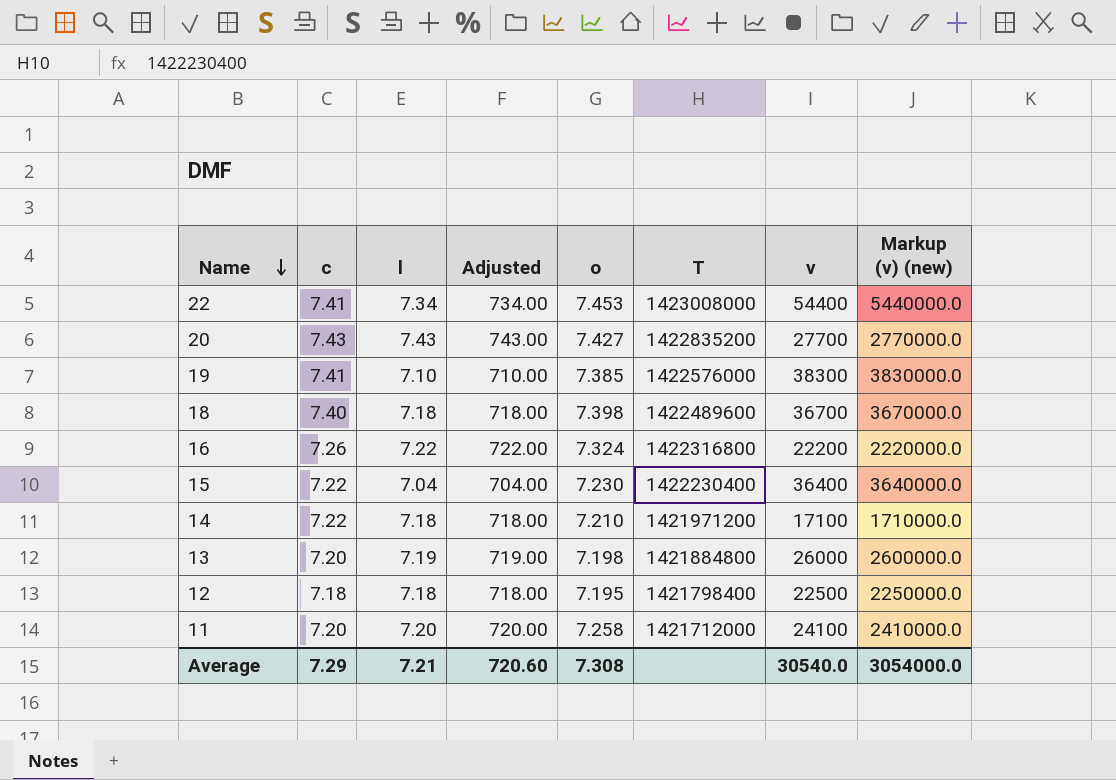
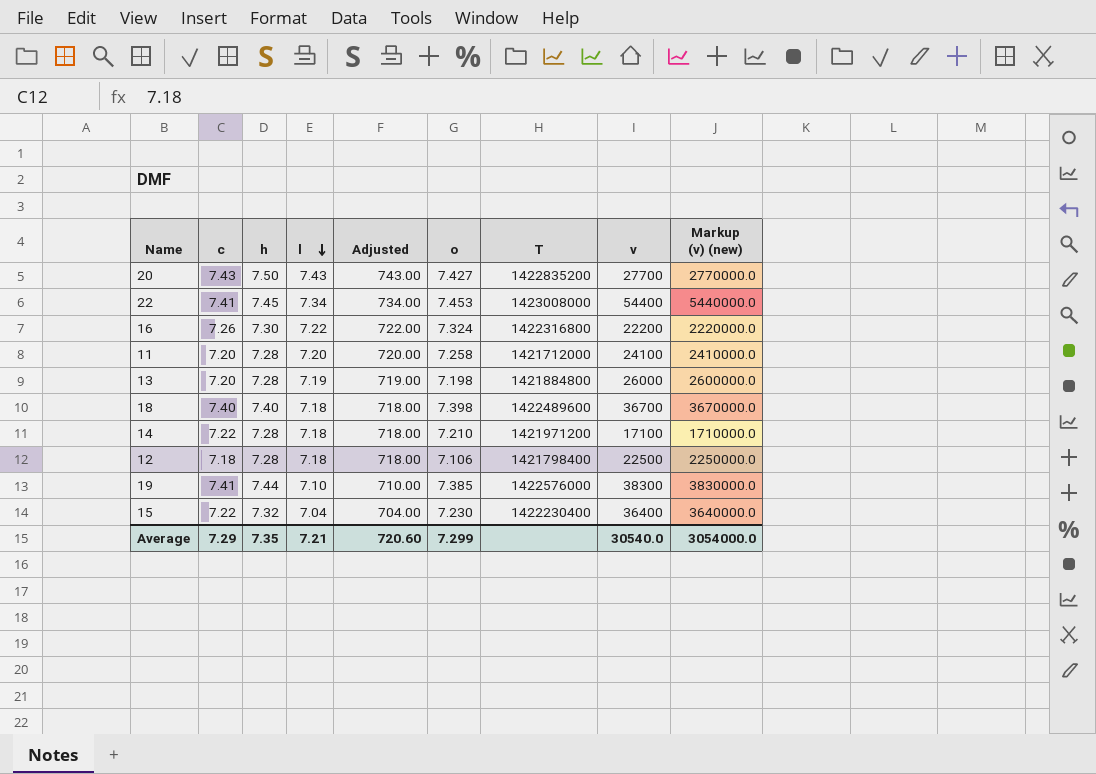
row order: Name descending -> l descending
column h | position: none -> 3
12 | o: 7.195 -> 7.106
Average | o: 7.308 -> 7.299

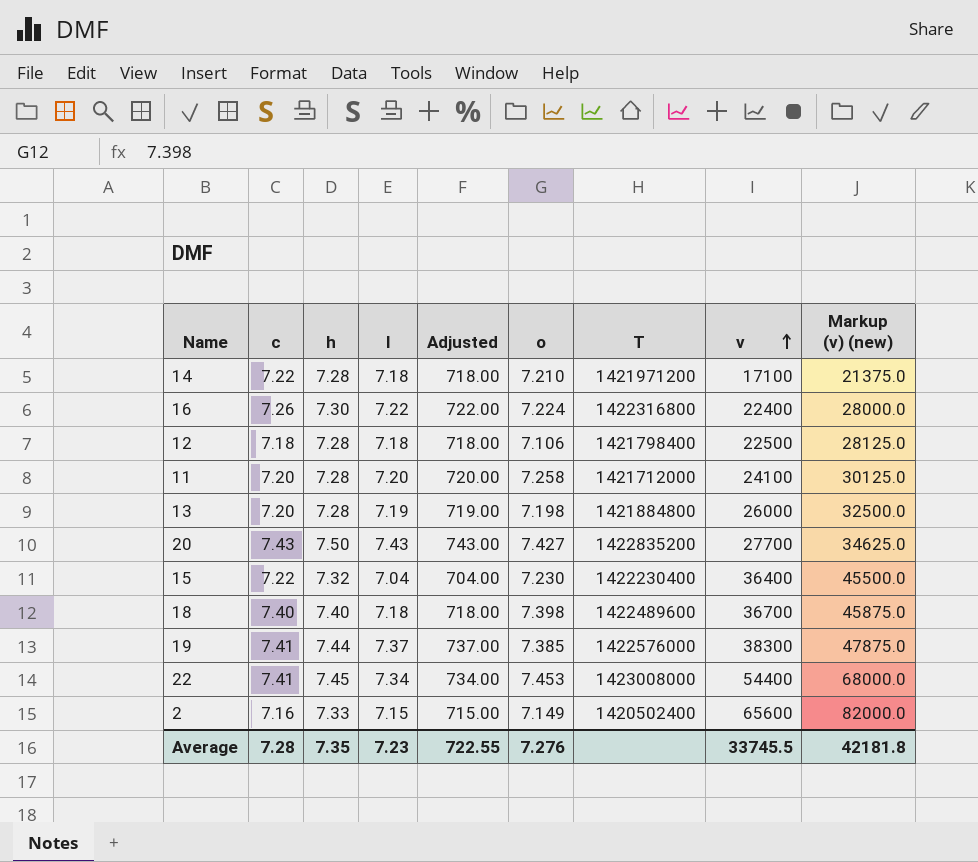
row order: l descending -> v ascending
column Markup (v) (new) | formula: [v] * 100 -> [v] * 1.25
16 | o: 7.324 -> 7.224
16 | v: 22200 -> 22400
19 | l: 7.10 -> 7.37
19 | Adjusted: 710.00 -> 737.00
row 2: none -> 7.16 | 7.33 | 7.15 | 715.00 | 7.149 | 1420502400 | 65600 | 82000.0
Average | c: 7.29 -> 7.28
Average | l: 7.21 -> 7.23
Average | Adjusted: 720.60 -> 722.55
Average | o: 7.299 -> 7.276
Average | v: 30540.0 -> 33745.5
Average | Markup (v) (new): 3054000.0 -> 42181.8

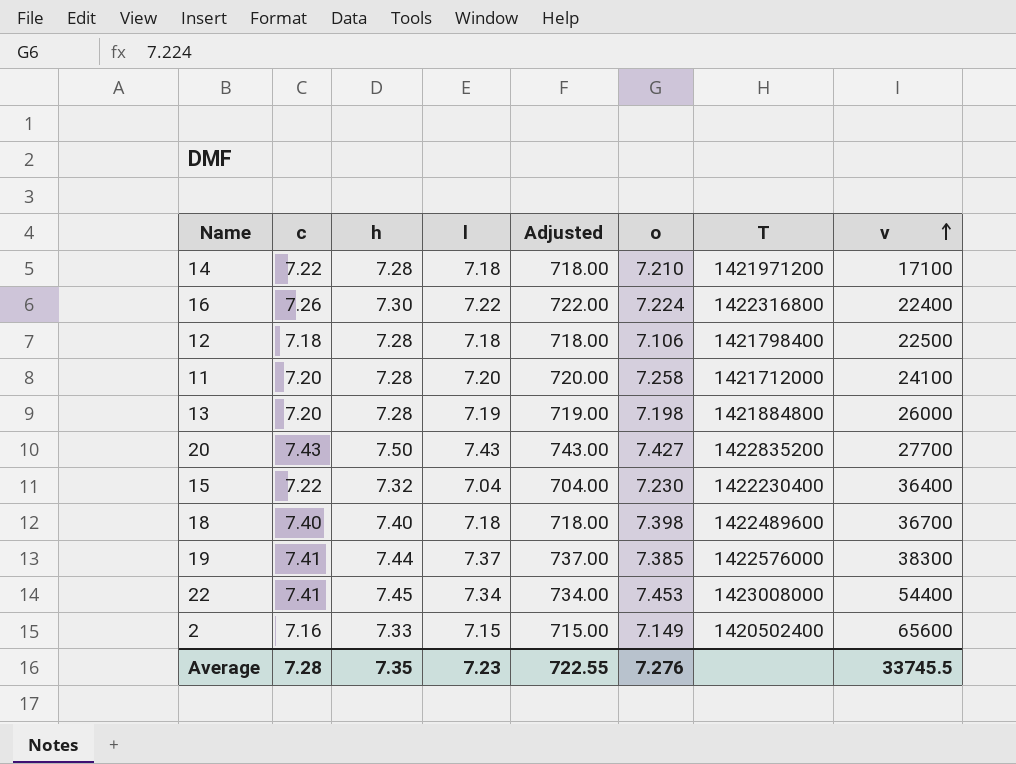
column Markup (v) (new) | formula: [v] * 1.25 -> none

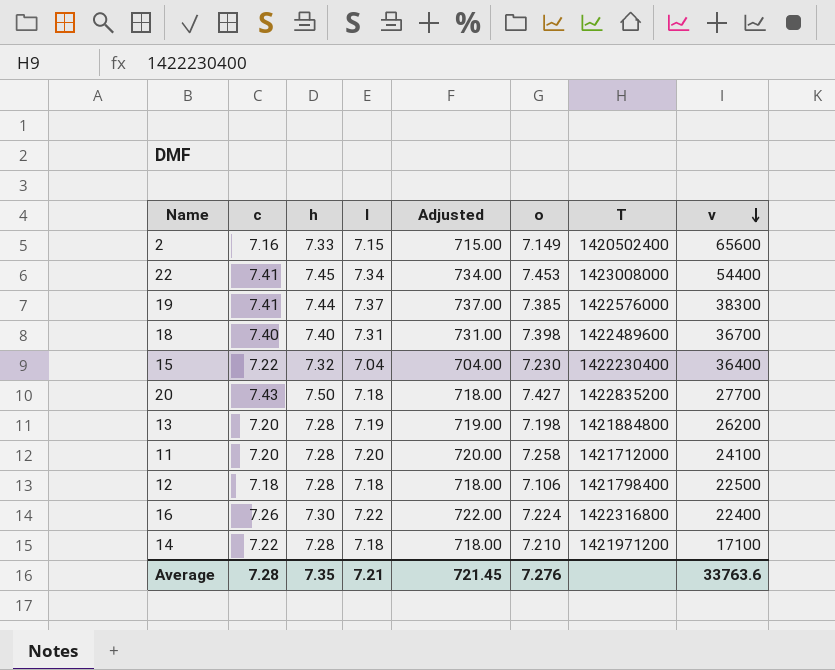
row order: v ascending -> v descending
18 | l: 7.18 -> 7.31
18 | Adjusted: 718.00 -> 731.00
20 | l: 7.43 -> 7.18
20 | Adjusted: 743.00 -> 718.00
13 | v: 26000 -> 26200
Average | l: 7.23 -> 7.21
Average | Adjusted: 722.55 -> 721.45
Average | v: 33745.5 -> 33763.6

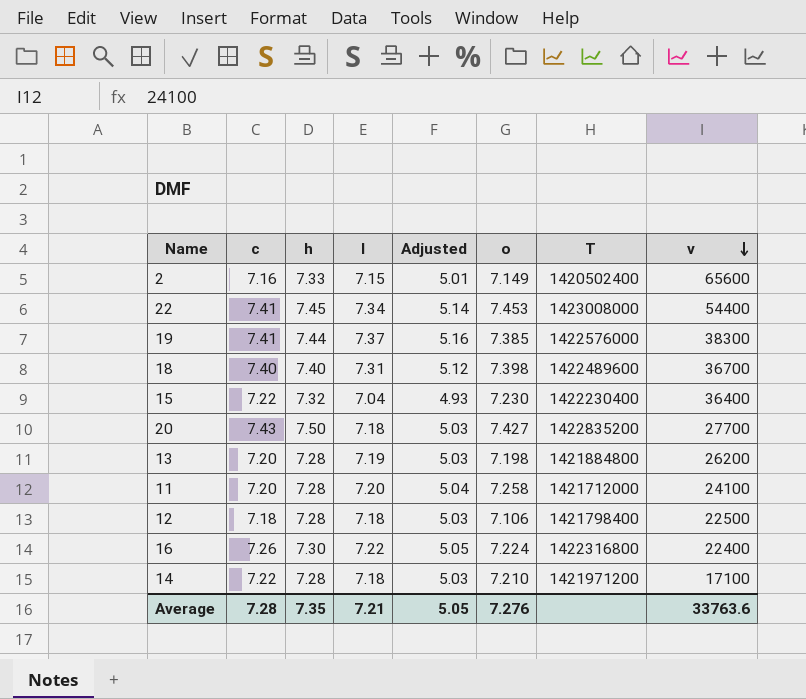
column Adjusted | formula: [l] * 100 -> [l] * 0.7
Average | Adjusted: 721.45 -> 5.05

